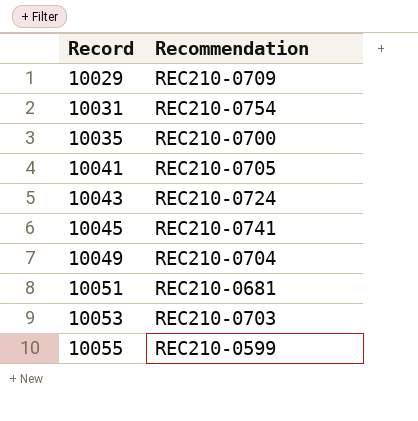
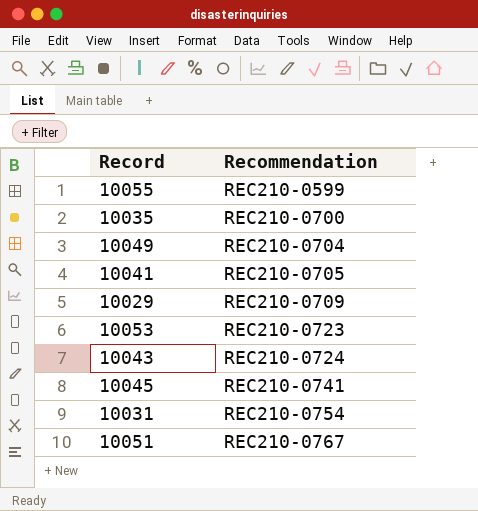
row order: Record ascending -> Recommendation ascending
10053 | Recommendation: REC210-0703 -> REC210-0723
10051 | Recommendation: REC210-0681 -> REC210-0767

